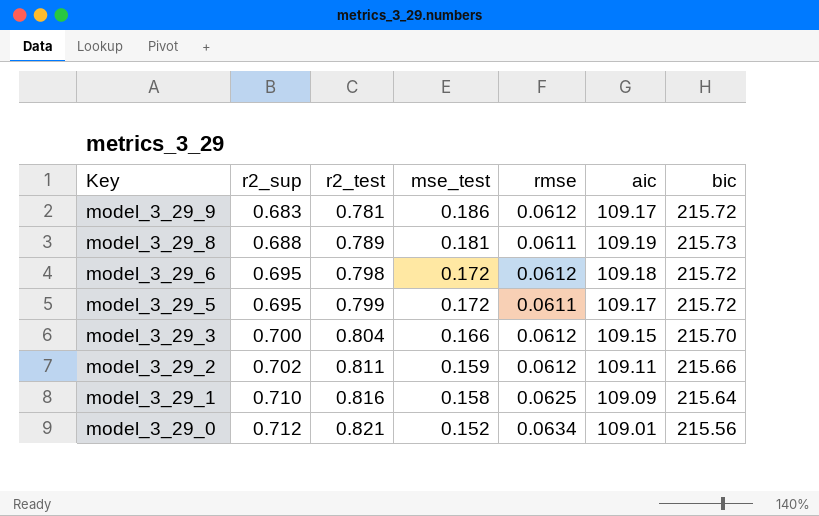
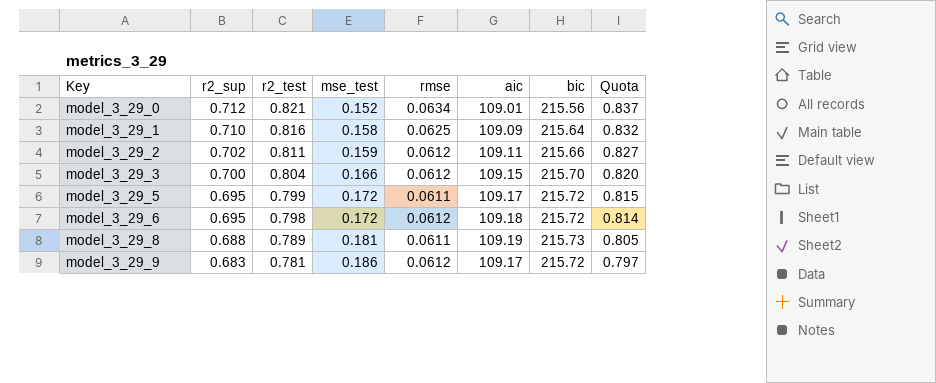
row order: Key descending -> Key ascending
column Quota | formula: none -> [r2_test] * 1.02

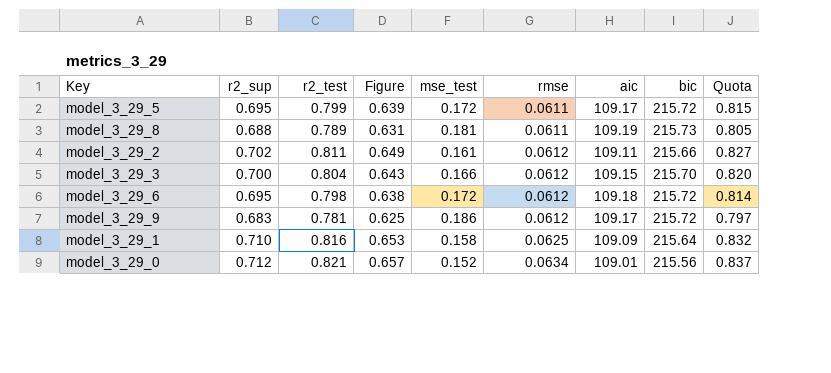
row order: Key ascending -> rmse ascending
column Figure | formula: none -> [r2_test] * 0.8
model_3_29_2 | mse_test: 0.159 -> 0.161

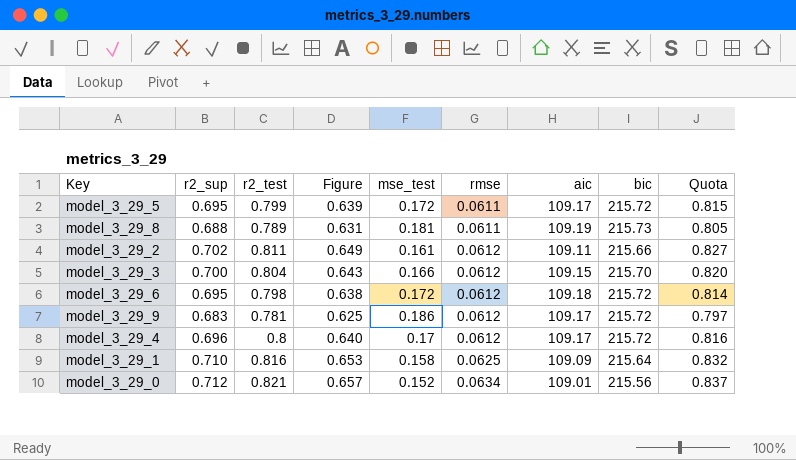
row model_3_29_4: none -> 0.696 | 0.8 | 0.640 | 0.17 | 0.0612 | 109.17 | 215.72 | 0.816

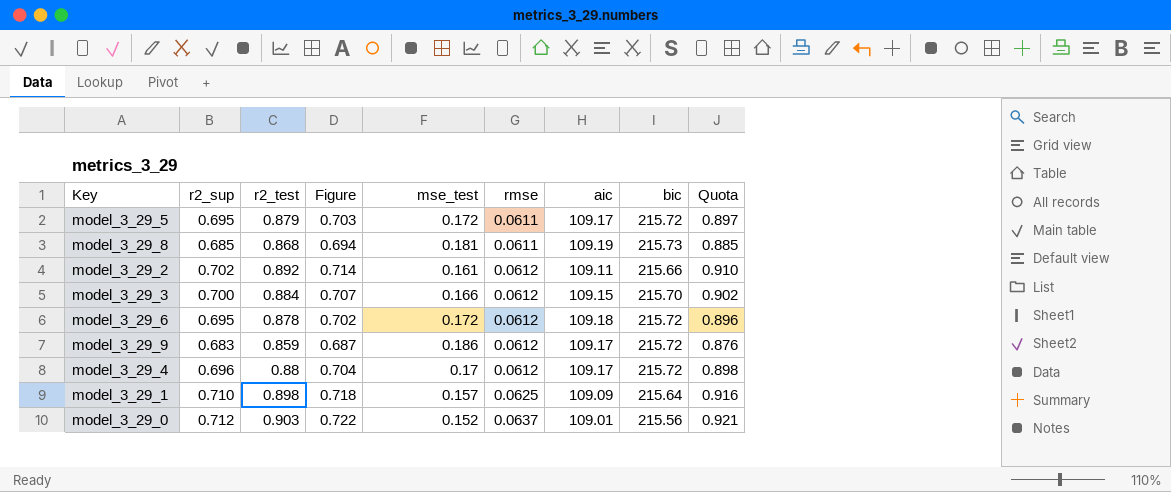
model_3_29_5 | r2_test: 0.799 -> 0.879
model_3_29_5 | Figure: 0.639 -> 0.703
model_3_29_5 | Quota: 0.815 -> 0.897
model_3_29_8 | r2_sup: 0.688 -> 0.685
model_3_29_8 | r2_test: 0.789 -> 0.868
model_3_29_8 | Figure: 0.631 -> 0.694
model_3_29_8 | Quota: 0.805 -> 0.885
model_3_29_2 | r2_test: 0.811 -> 0.892
model_3_29_2 | Figure: 0.649 -> 0.714
model_3_29_2 | Quota: 0.827 -> 0.910
model_3_29_3 | r2_test: 0.804 -> 0.884
model_3_29_3 | Figure: 0.643 -> 0.707
model_3_29_3 | Quota: 0.820 -> 0.902
model_3_29_6 | r2_test: 0.798 -> 0.878
model_3_29_6 | Figure: 0.638 -> 0.702
model_3_29_6 | Quota: 0.814 -> 0.896
model_3_29_9 | r2_test: 0.781 -> 0.859
model_3_29_9 | Figure: 0.625 -> 0.687
model_3_29_9 | Quota: 0.797 -> 0.876
model_3_29_4 | r2_test: 0.8 -> 0.88
model_3_29_4 | Figure: 0.640 -> 0.704
model_3_29_4 | Quota: 0.816 -> 0.898
model_3_29_1 | r2_test: 0.816 -> 0.898
model_3_29_1 | Figure: 0.653 -> 0.718
model_3_29_1 | mse_test: 0.158 -> 0.157
model_3_29_1 | Quota: 0.832 -> 0.916
model_3_29_0 | r2_test: 0.821 -> 0.903
model_3_29_0 | Figure: 0.657 -> 0.722
model_3_29_0 | rmse: 0.0634 -> 0.0637
model_3_29_0 | Quota: 0.837 -> 0.921

